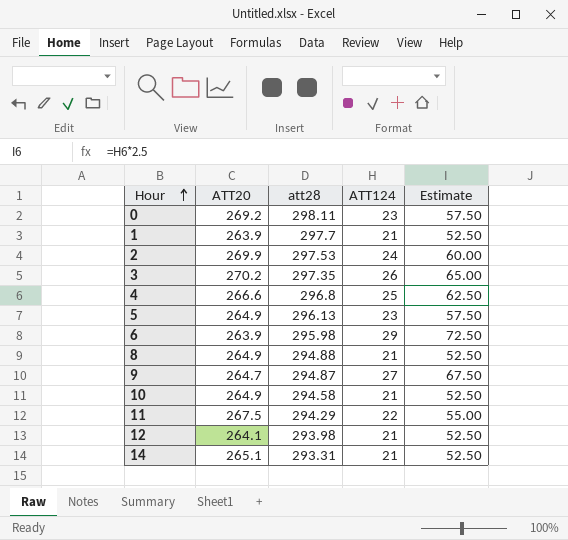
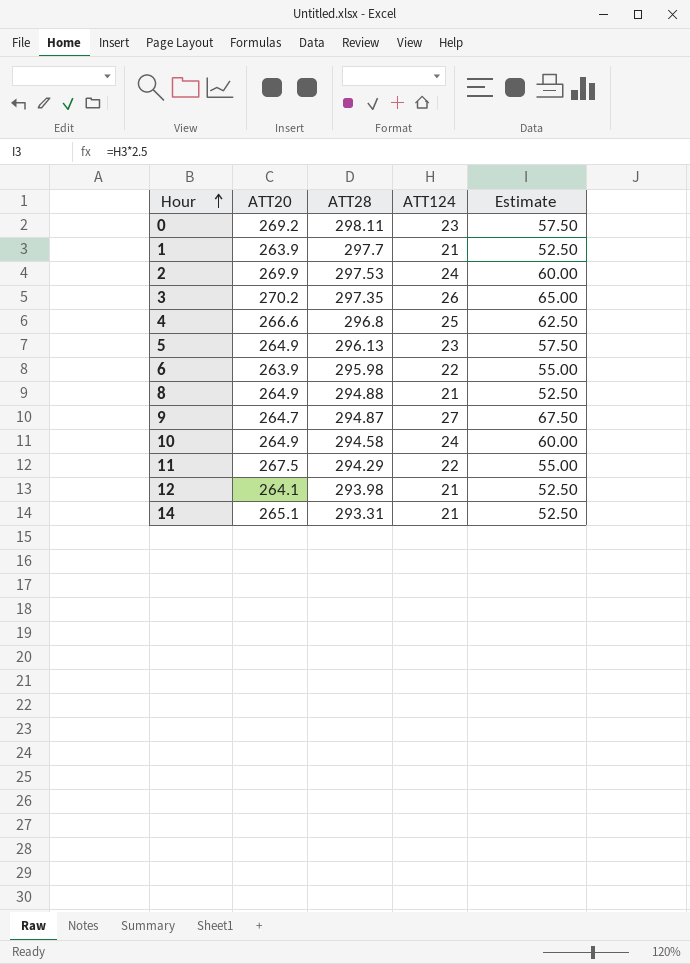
column name: att28 -> ATT28
6 | ATT124: 29 -> 22
6 | Estimate: 72.50 -> 55.00
10 | ATT124: 21 -> 24
10 | Estimate: 52.50 -> 60.00

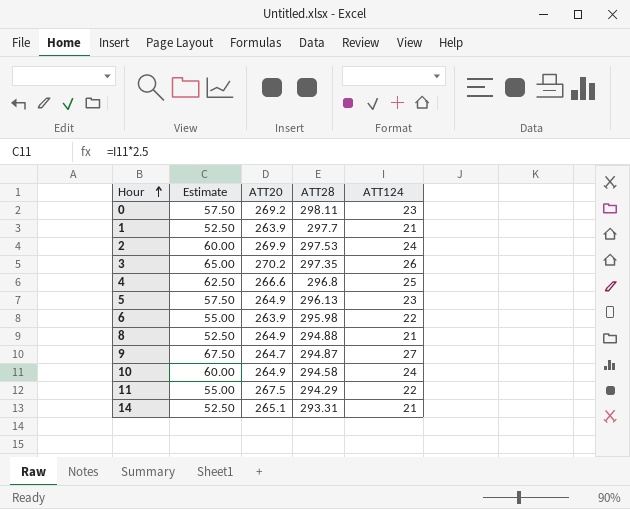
column Estimate | position: 5 -> 2
row 12: 264.1 | 293.98 | 21 | 52.50 -> none

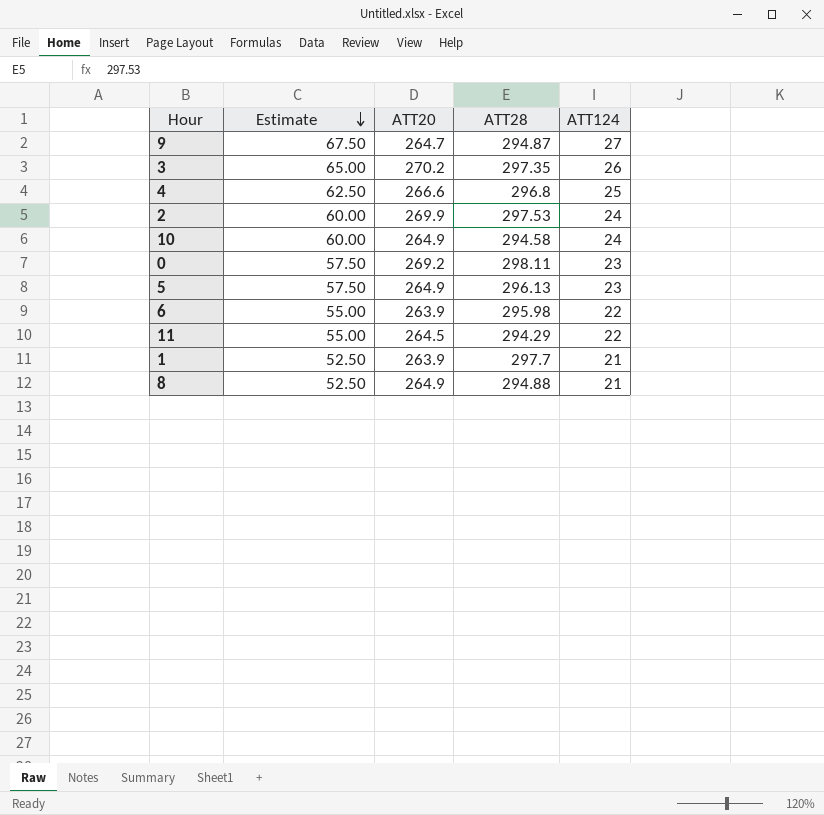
row order: Hour ascending -> Estimate descending
row 14: 52.50 | 265.1 | 293.31 | 21 -> none
11 | ATT20: 267.5 -> 264.5

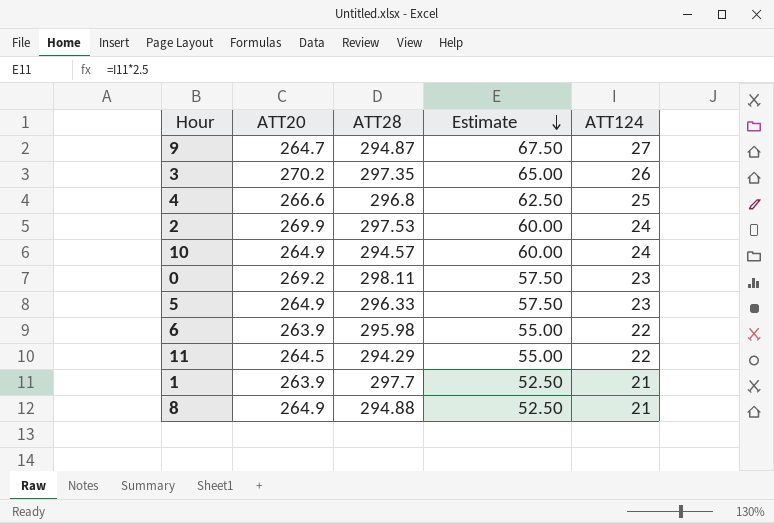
column Estimate | position: 2 -> 4
10 | ATT28: 294.58 -> 294.57
5 | ATT28: 296.13 -> 296.33

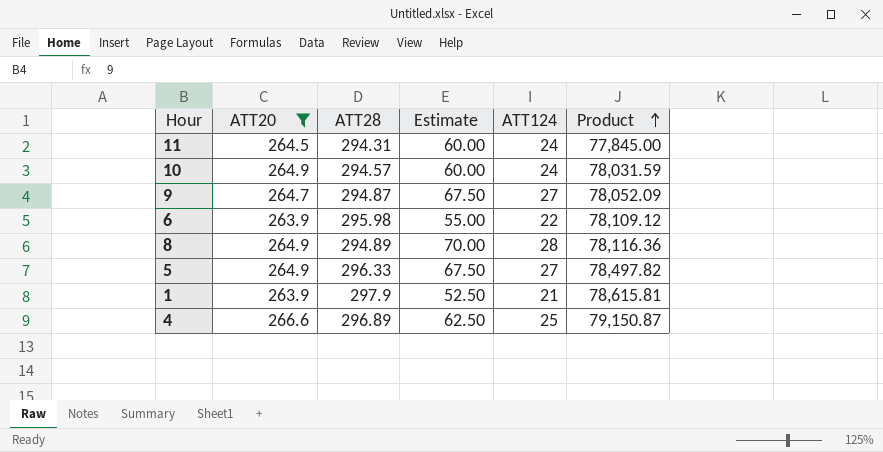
filter: none -> ATT20 <= 266.6
row order: Estimate descending -> Product ascending
column Product | formula: none -> [ATT20] * [ATT28]
11 | ATT28: 294.29 -> 294.31
11 | Estimate: 55.00 -> 60.00
11 | ATT124: 22 -> 24
8 | ATT28: 294.88 -> 294.89
8 | Estimate: 52.50 -> 70.00
8 | ATT124: 21 -> 28
5 | Estimate: 57.50 -> 67.50
5 | ATT124: 23 -> 27
1 | ATT28: 297.7 -> 297.9
4 | ATT28: 296.8 -> 296.89

